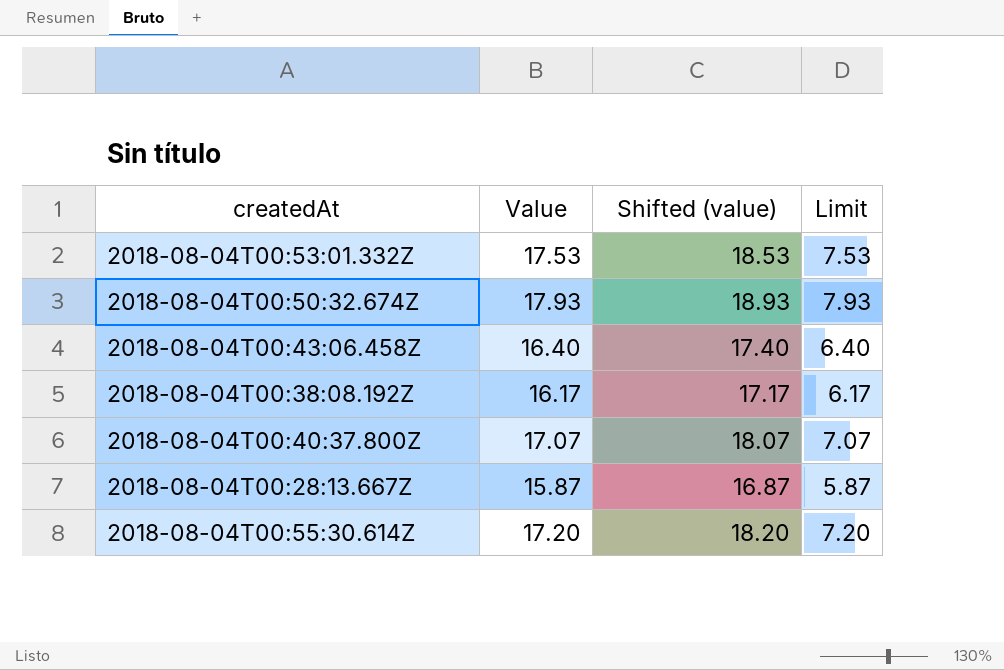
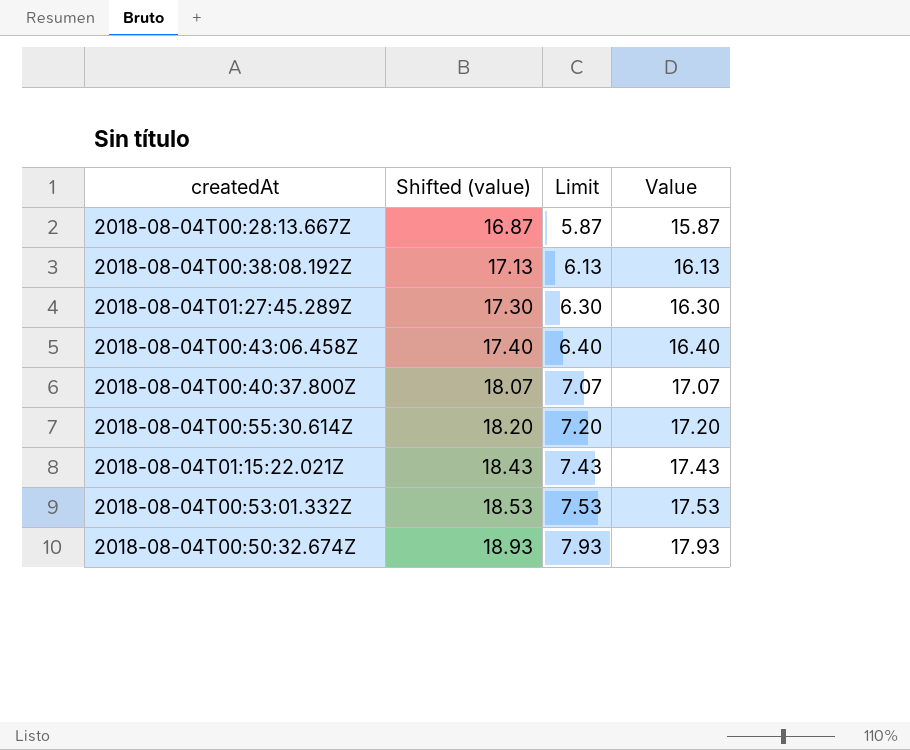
row order: none -> Shifted (value) ascending
column Value | position: 2 -> 4
2018-08-04T00:38:08.192Z | Shifted (value): 17.17 -> 17.13
2018-08-04T00:38:08.192Z | Limit: 6.17 -> 6.13
2018-08-04T00:38:08.192Z | Value: 16.17 -> 16.13
row 2018-08-04T01:27:45.289Z: none -> 17.30 | 6.30 | 16.30
row 2018-08-04T01:15:22.021Z: none -> 18.43 | 7.43 | 17.43

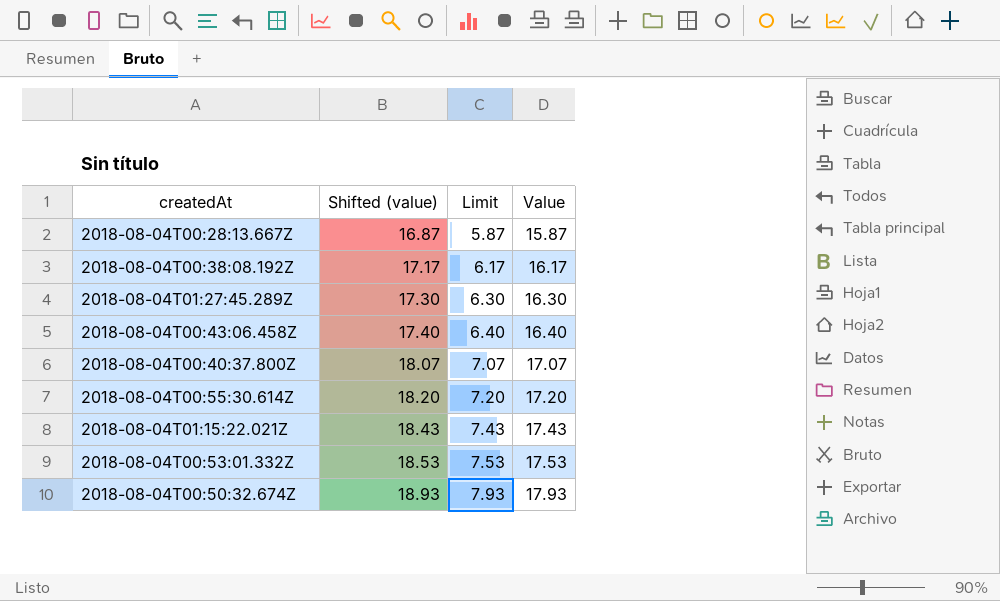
2018-08-04T00:38:08.192Z | Shifted (value): 17.13 -> 17.17
2018-08-04T00:38:08.192Z | Limit: 6.13 -> 6.17
2018-08-04T00:38:08.192Z | Value: 16.13 -> 16.17

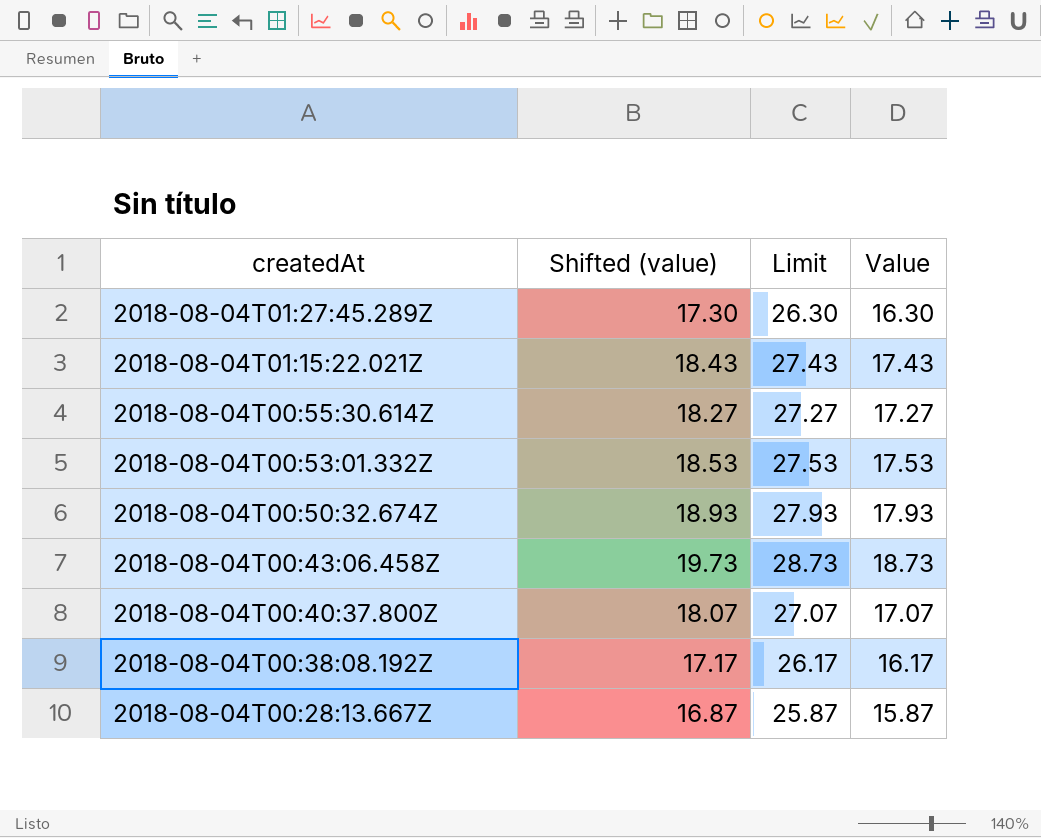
row order: Shifted (value) ascending -> createdAt descending
column Limit | formula: [Value] - 10 -> [Value] + 10
2018-08-04T00:55:30.614Z | Shifted (value): 18.20 -> 18.27
2018-08-04T00:55:30.614Z | Value: 17.20 -> 17.27
2018-08-04T00:43:06.458Z | Shifted (value): 17.40 -> 19.73
2018-08-04T00:43:06.458Z | Value: 16.40 -> 18.73

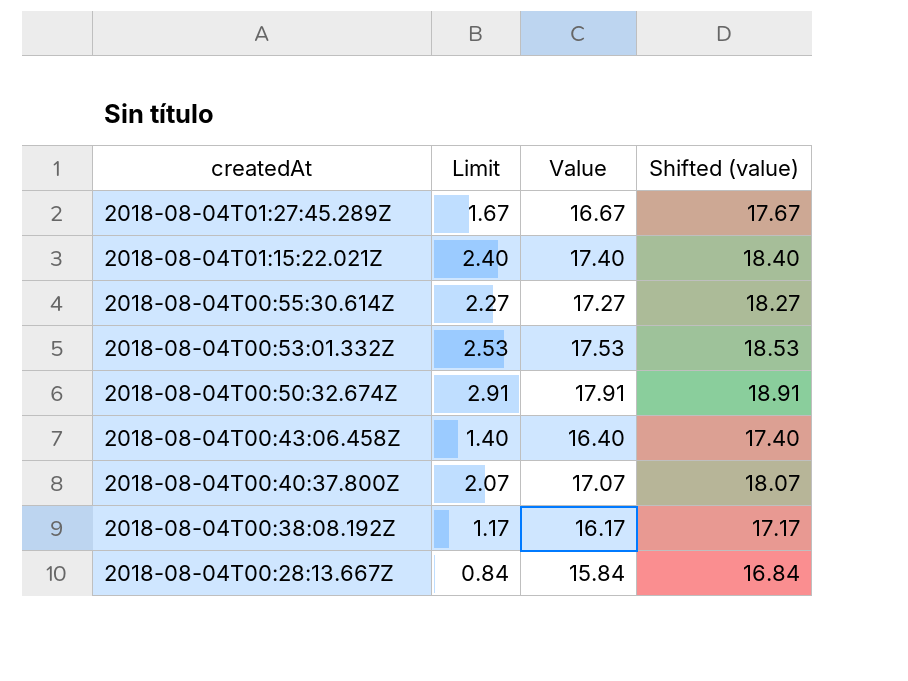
column Limit | formula: [Value] + 10 -> [Value] - 15
column Shifted (value) | position: 2 -> 4
2018-08-04T01:27:45.289Z | Value: 16.30 -> 16.67
2018-08-04T01:27:45.289Z | Shifted (value): 17.30 -> 17.67
2018-08-04T01:15:22.021Z | Value: 17.43 -> 17.40
2018-08-04T01:15:22.021Z | Shifted (value): 18.43 -> 18.40
2018-08-04T00:50:32.674Z | Value: 17.93 -> 17.91
2018-08-04T00:50:32.674Z | Shifted (value): 18.93 -> 18.91
2018-08-04T00:43:06.458Z | Value: 18.73 -> 16.40
2018-08-04T00:43:06.458Z | Shifted (value): 19.73 -> 17.40
2018-08-04T00:28:13.667Z | Value: 15.87 -> 15.84
2018-08-04T00:28:13.667Z | Shifted (value): 16.87 -> 16.84

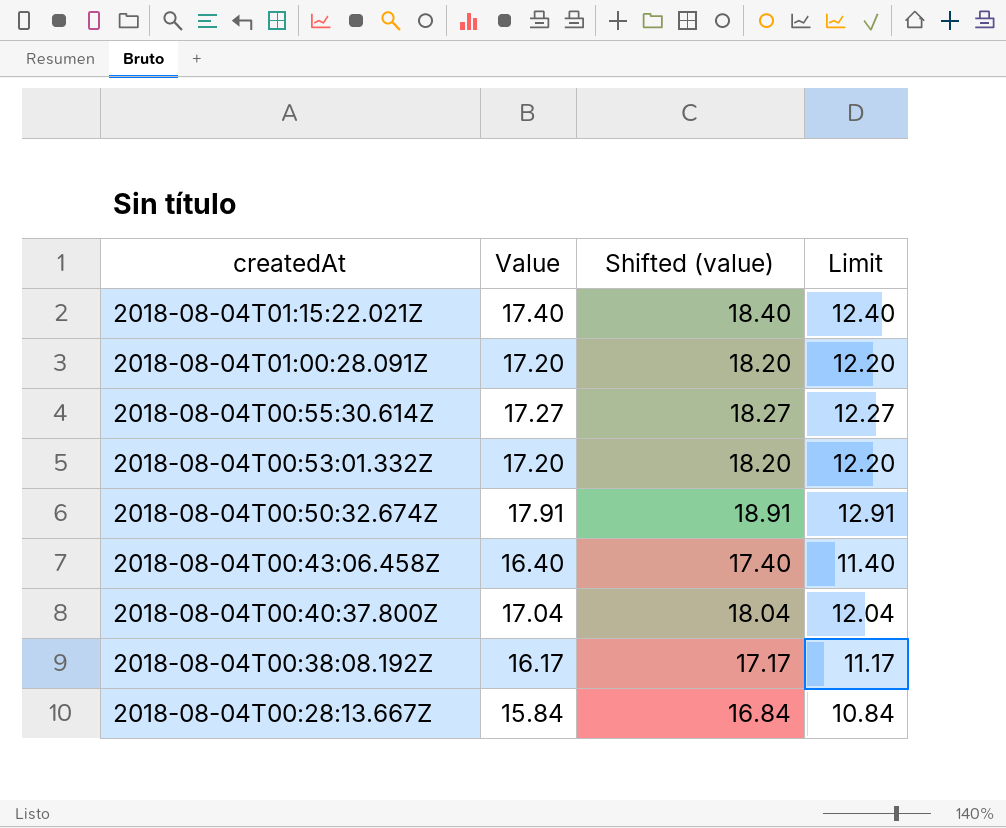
column Limit | formula: [Value] - 15 -> [Value] - 5
column Limit | position: 2 -> 4
row 2018-08-04T01:27:45.289Z: 1.67 | 16.67 | 17.67 -> none
row 2018-08-04T01:00:28.091Z: none -> 17.20 | 18.20 | 12.20
2018-08-04T00:53:01.332Z | Value: 17.53 -> 17.20
2018-08-04T00:53:01.332Z | Shifted (value): 18.53 -> 18.20
2018-08-04T00:40:37.800Z | Value: 17.07 -> 17.04
2018-08-04T00:40:37.800Z | Shifted (value): 18.07 -> 18.04

